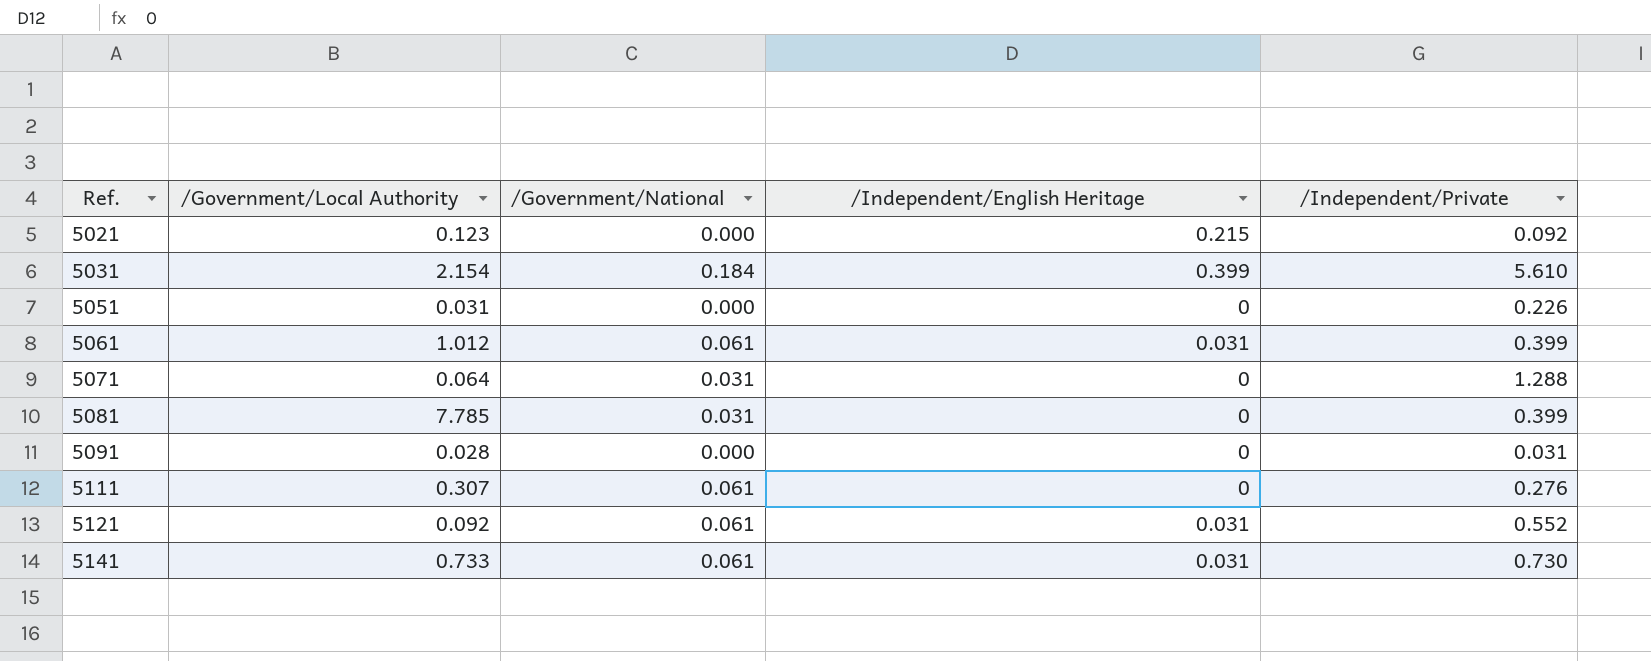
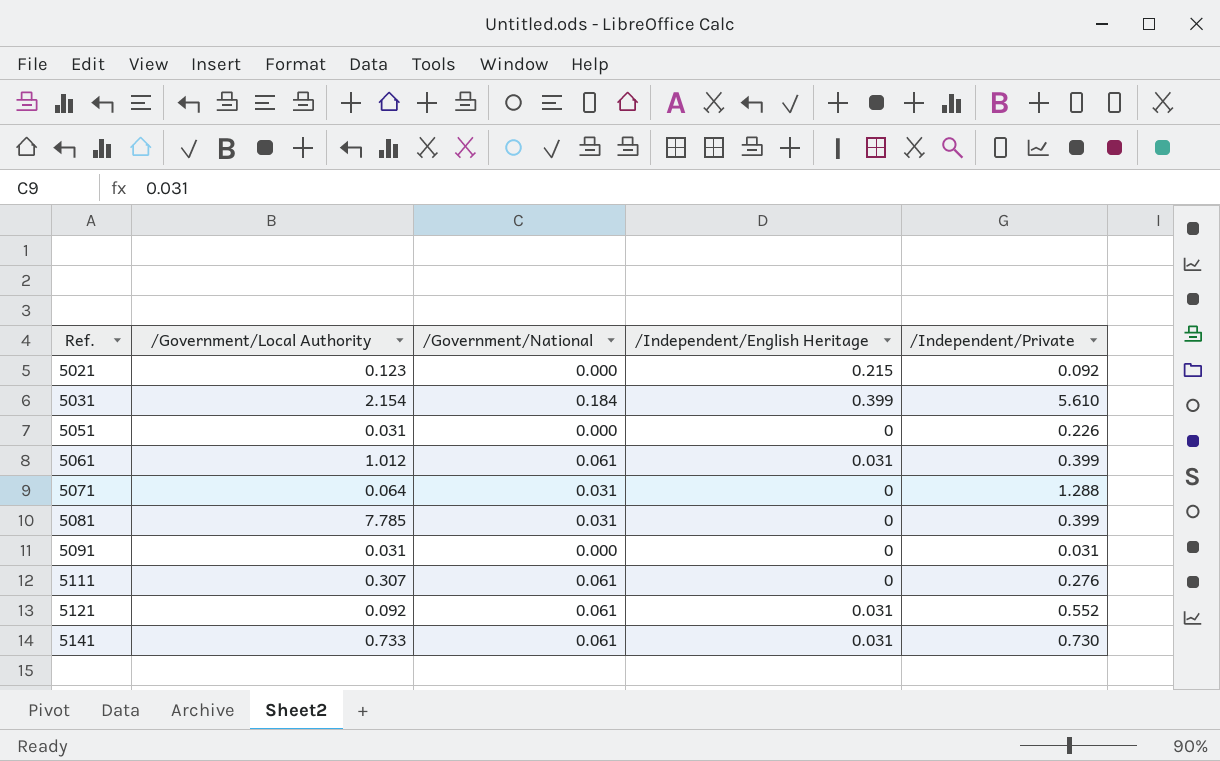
5091 | /Government/Local Authority: 0.028 -> 0.031

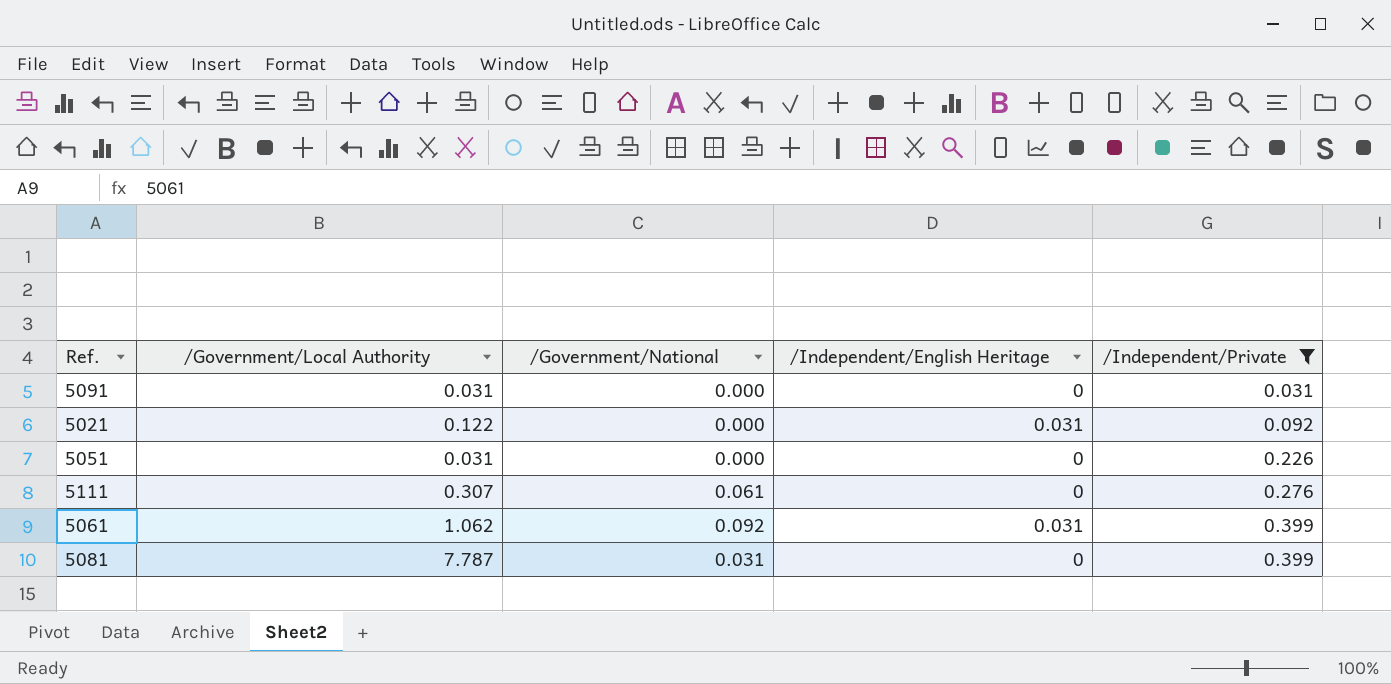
filter: none -> /Independent/Private <= 0.399
row order: Ref. ascending -> /Independent/Private ascending
5021 | /Government/Local Authority: 0.123 -> 0.122
5021 | /Independent/English Heritage: 0.215 -> 0.031
5061 | /Government/Local Authority: 1.012 -> 1.062
5061 | /Government/National: 0.061 -> 0.092
5081 | /Government/Local Authority: 7.785 -> 7.787

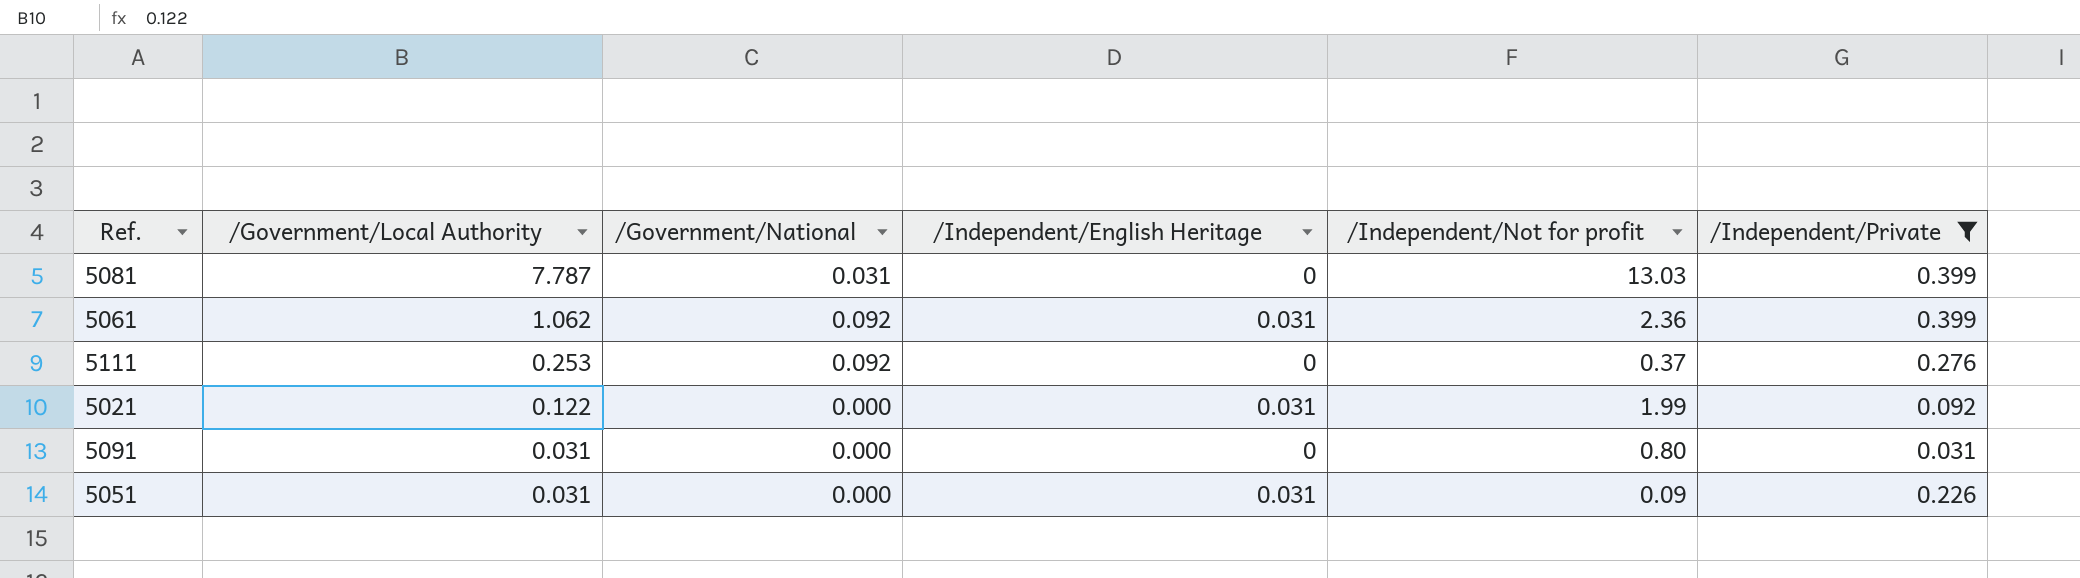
row order: /Independent/Private ascending -> /Government/Local Authority descending
column /Independent/Not for profit | position: none -> 5
5111 | /Government/Local Authority: 0.307 -> 0.253
5111 | /Government/National: 0.061 -> 0.092
5051 | /Independent/English Heritage: 0 -> 0.031

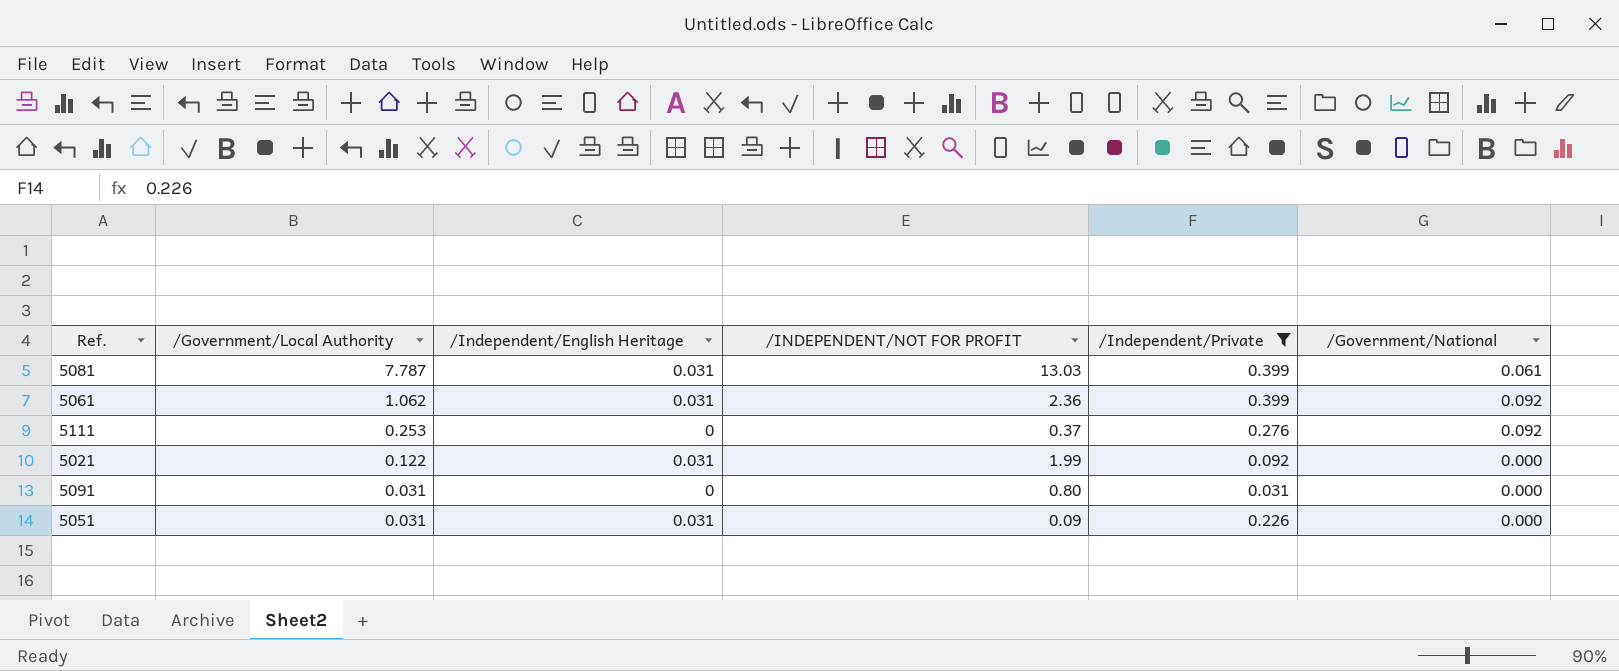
column name: /Independent/Not for profit -> /INDEPENDENT/NOT FOR PROFIT
column /Government/National | position: 3 -> 6
5081 | /Independent/English Heritage: 0 -> 0.031
5081 | /Government/National: 0.031 -> 0.061

